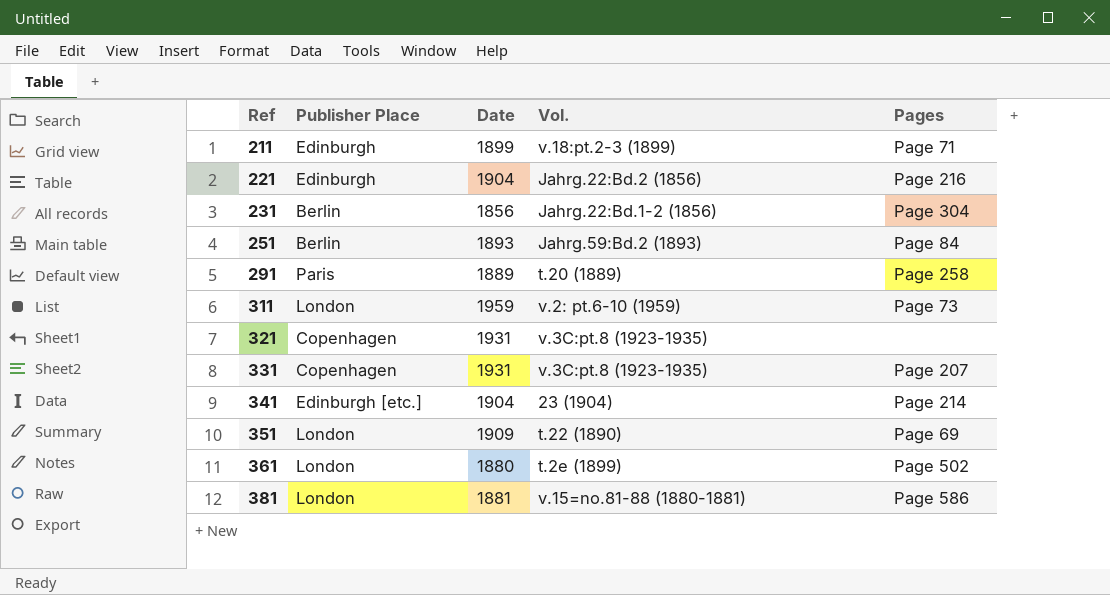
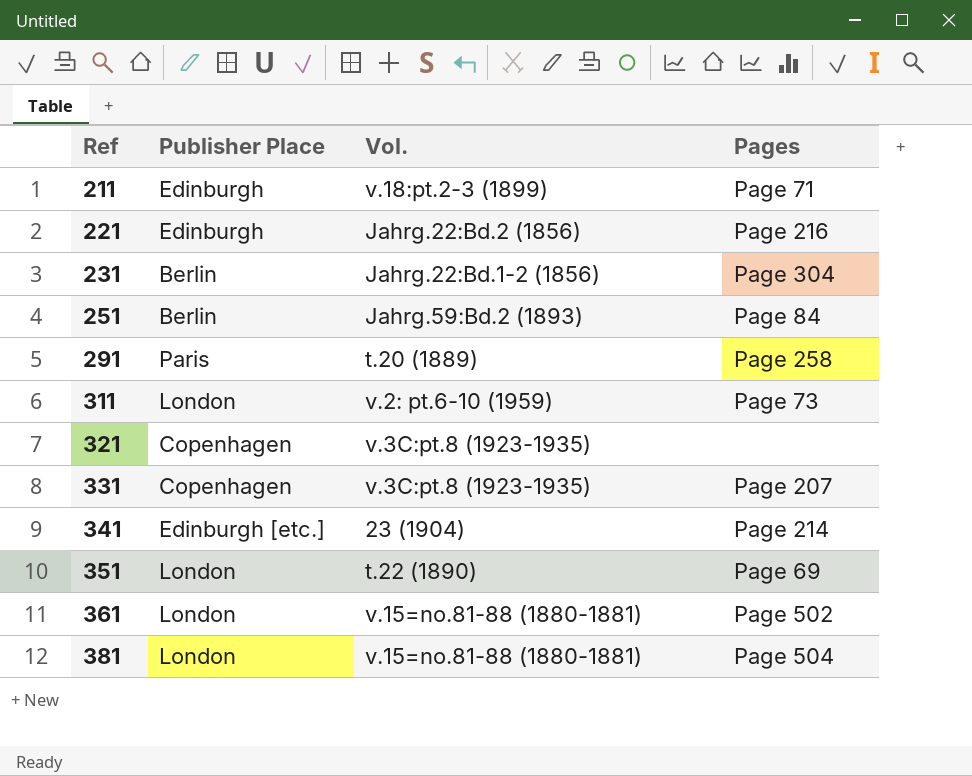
column Date | position: 3 -> none
361 | Vol.: t.2e (1899) -> v.15=no.81-88 (1880-1881)
381 | Pages: Page 586 -> Page 504

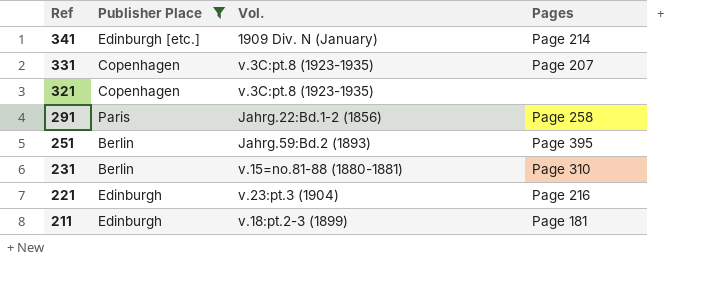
filter: none -> Publisher Place != London
row order: Ref ascending -> Ref descending
341 | Vol.: 23 (1904) -> 1909 Div. N (January)
291 | Vol.: t.20 (1889) -> Jahrg.22:Bd.1-2 (1856)
251 | Pages: Page 84 -> Page 395
231 | Vol.: Jahrg.22:Bd.1-2 (1856) -> v.15=no.81-88 (1880-1881)
231 | Pages: Page 304 -> Page 310
221 | Vol.: Jahrg.22:Bd.2 (1856) -> v.23:pt.3 (1904)
211 | Pages: Page 71 -> Page 181

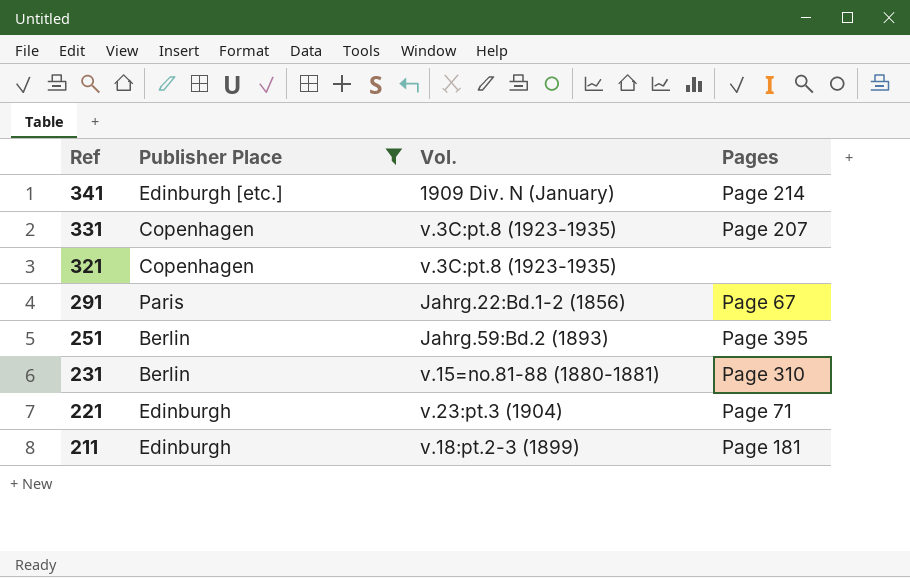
291 | Pages: Page 258 -> Page 67
221 | Pages: Page 216 -> Page 71

